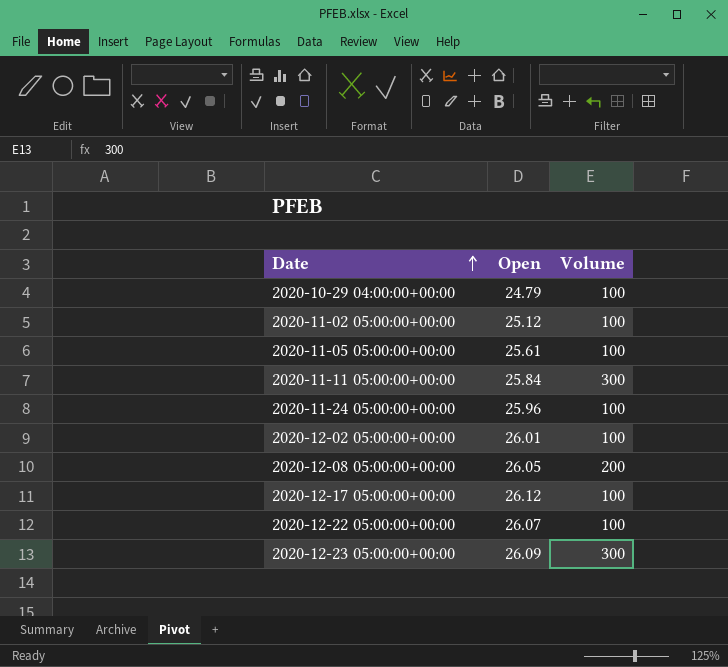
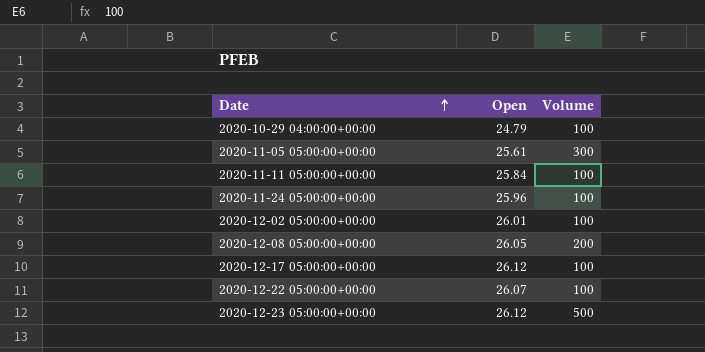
row 2020-11-02 05:00:00+00:00: 25.12 | 100 -> none
2020-11-05 05:00:00+00:00 | Volume: 100 -> 300
2020-11-11 05:00:00+00:00 | Volume: 300 -> 100
2020-12-23 05:00:00+00:00 | Open: 26.09 -> 26.12
2020-12-23 05:00:00+00:00 | Volume: 300 -> 500

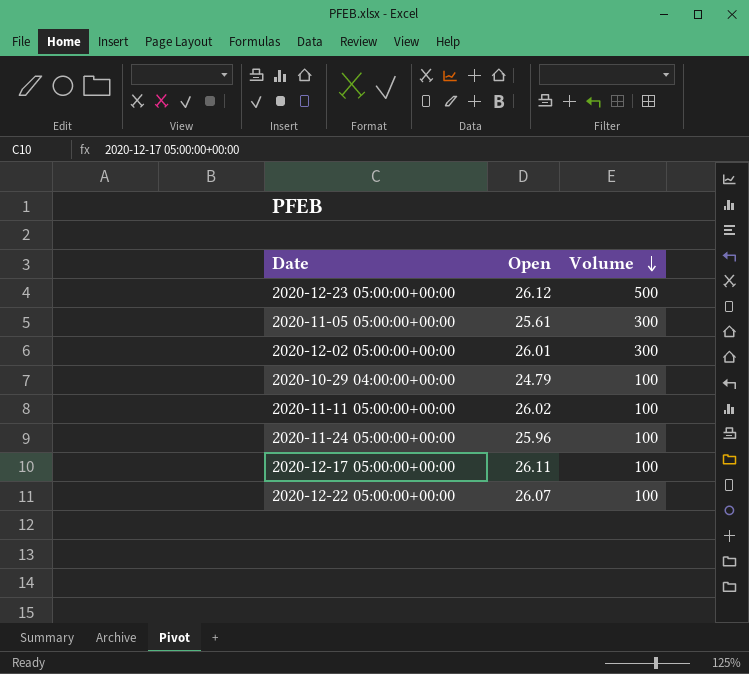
row order: Date ascending -> Volume descending
row 2020-12-08 05:00:00+00:00: 26.05 | 200 -> none
2020-12-02 05:00:00+00:00 | Volume: 100 -> 300
2020-11-11 05:00:00+00:00 | Open: 25.84 -> 26.02
2020-12-17 05:00:00+00:00 | Open: 26.12 -> 26.11

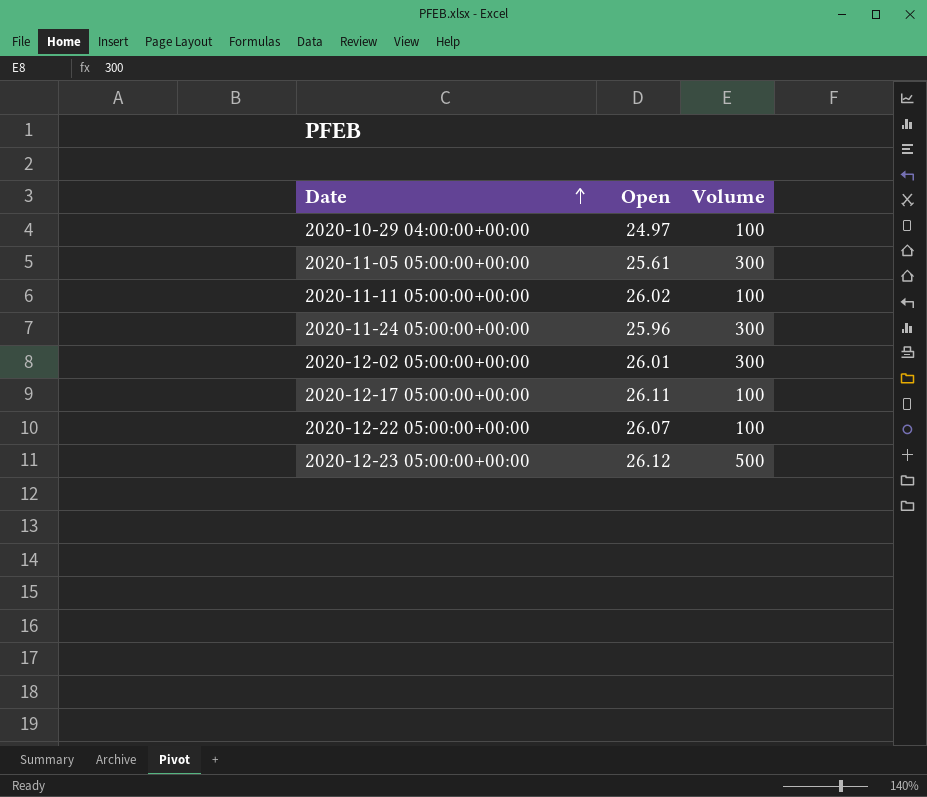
row order: Volume descending -> Date ascending
2020-10-29 04:00:00+00:00 | Open: 24.79 -> 24.97
2020-11-24 05:00:00+00:00 | Volume: 100 -> 300

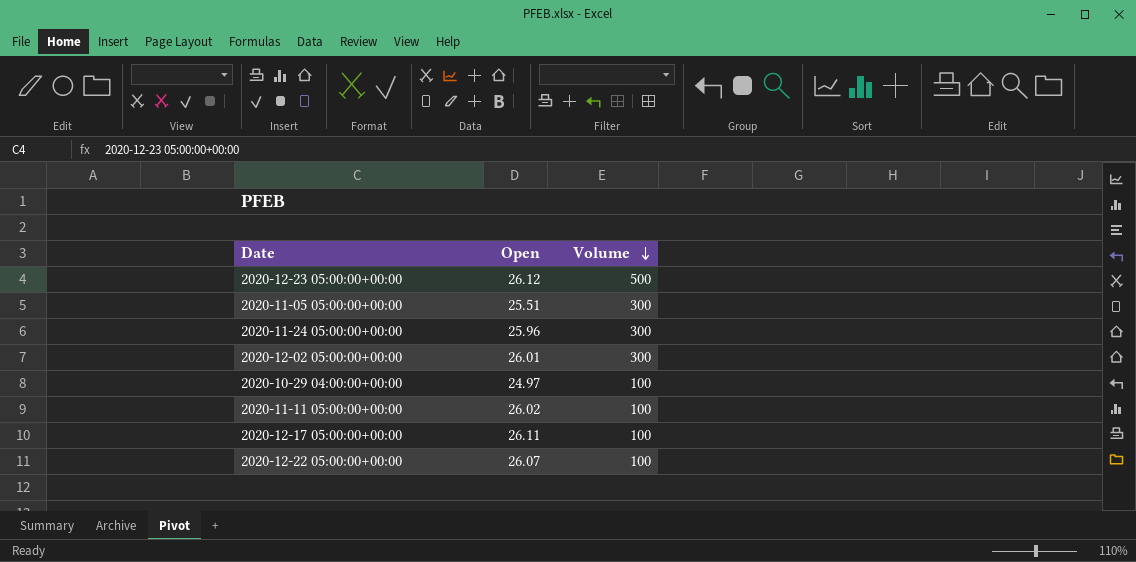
row order: Date ascending -> Volume descending
2020-11-05 05:00:00+00:00 | Open: 25.61 -> 25.51

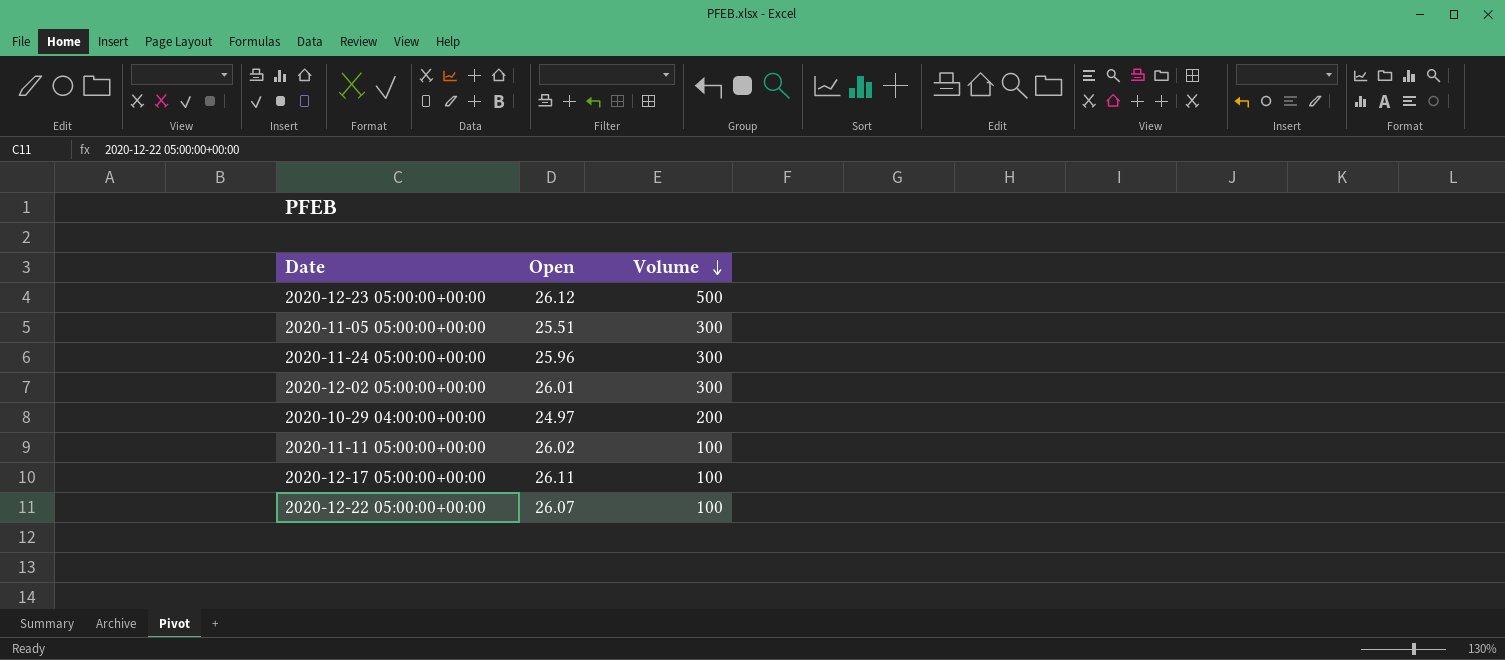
2020-10-29 04:00:00+00:00 | Volume: 100 -> 200

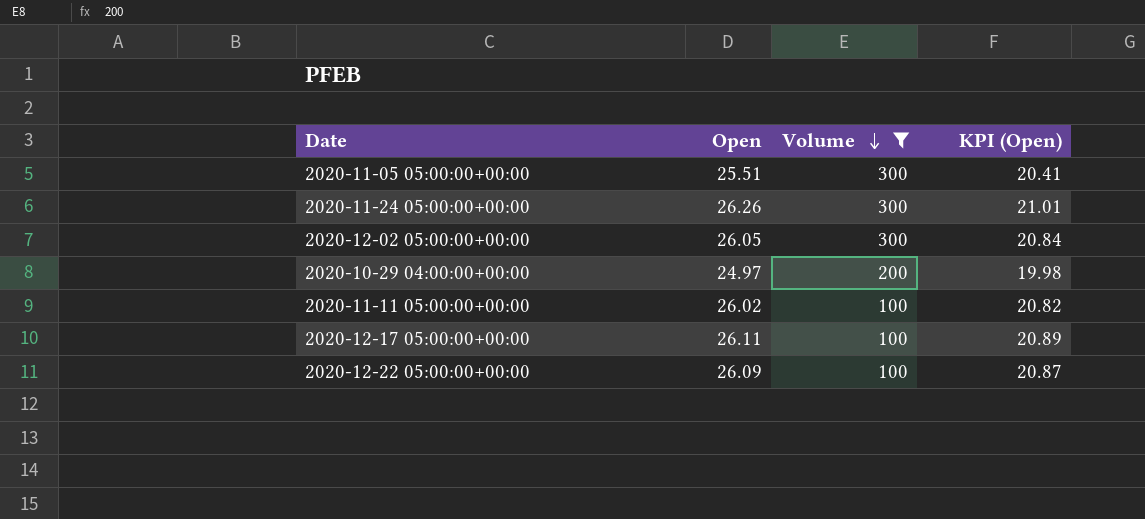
filter: none -> Volume != 500
column KPI (Open) | formula: none -> [Open] * 0.8
2020-11-24 05:00:00+00:00 | Open: 25.96 -> 26.26
2020-12-02 05:00:00+00:00 | Open: 26.01 -> 26.05
2020-12-22 05:00:00+00:00 | Open: 26.07 -> 26.09

